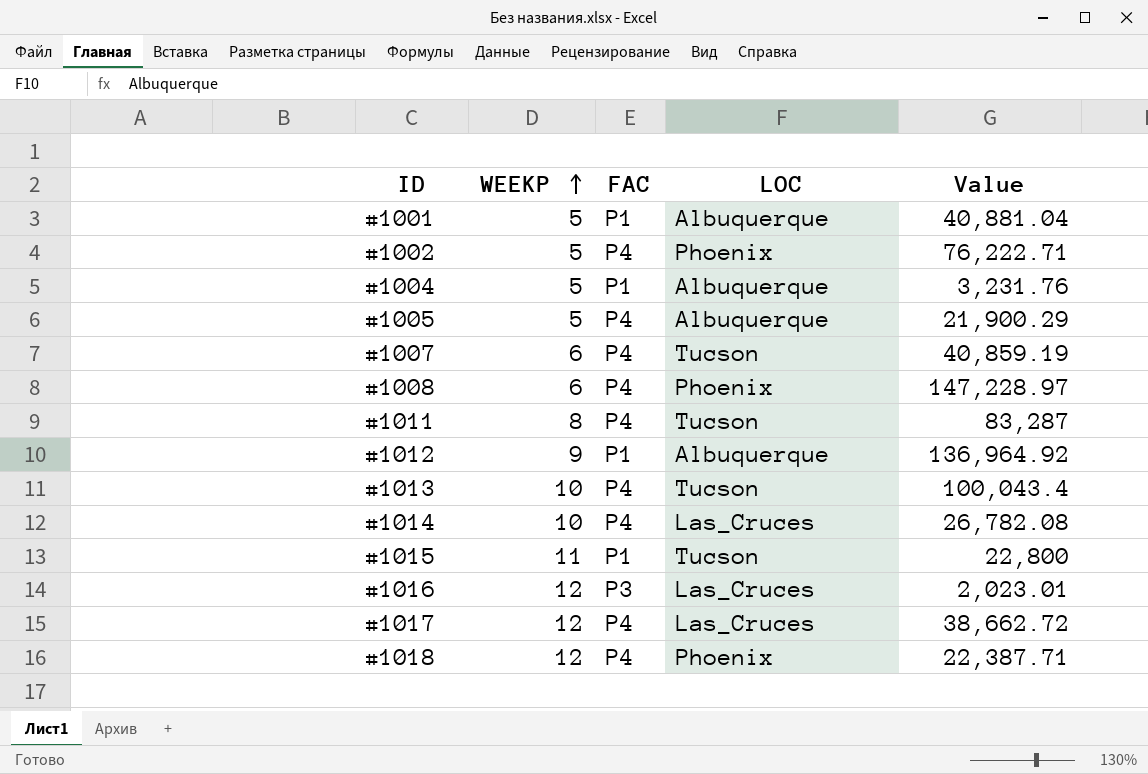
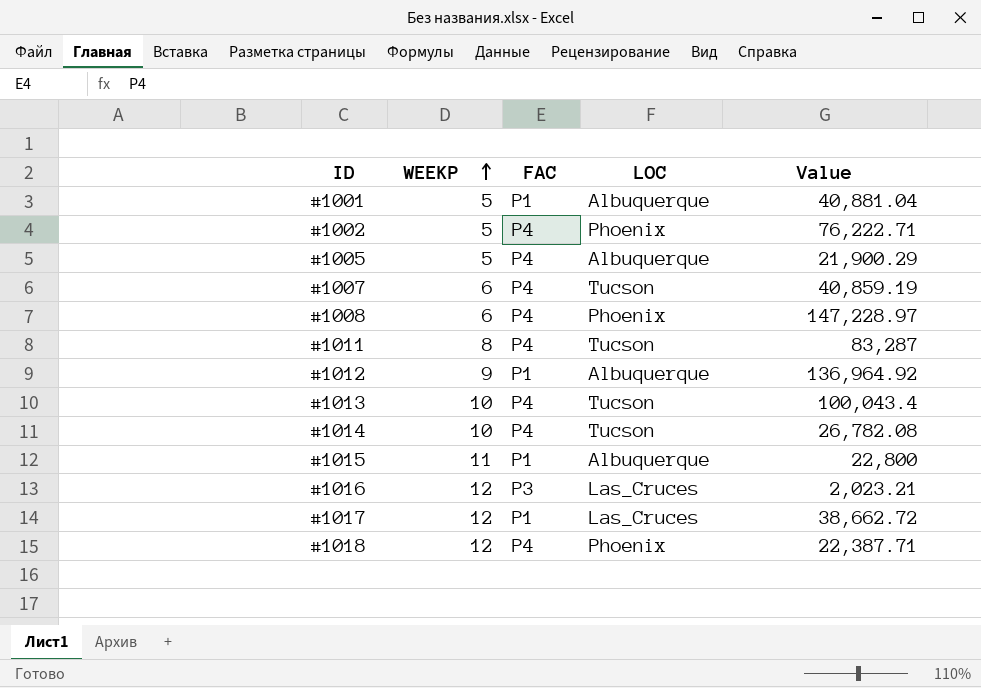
row #1004: 5 | P1 | Albuquerque | 3,231.76 -> none
#1014 | LOC: Las_Cruces -> Tucson
#1015 | LOC: Tucson -> Albuquerque
#1016 | Value: 2,023.01 -> 2,023.21
#1017 | FAC: P4 -> P1

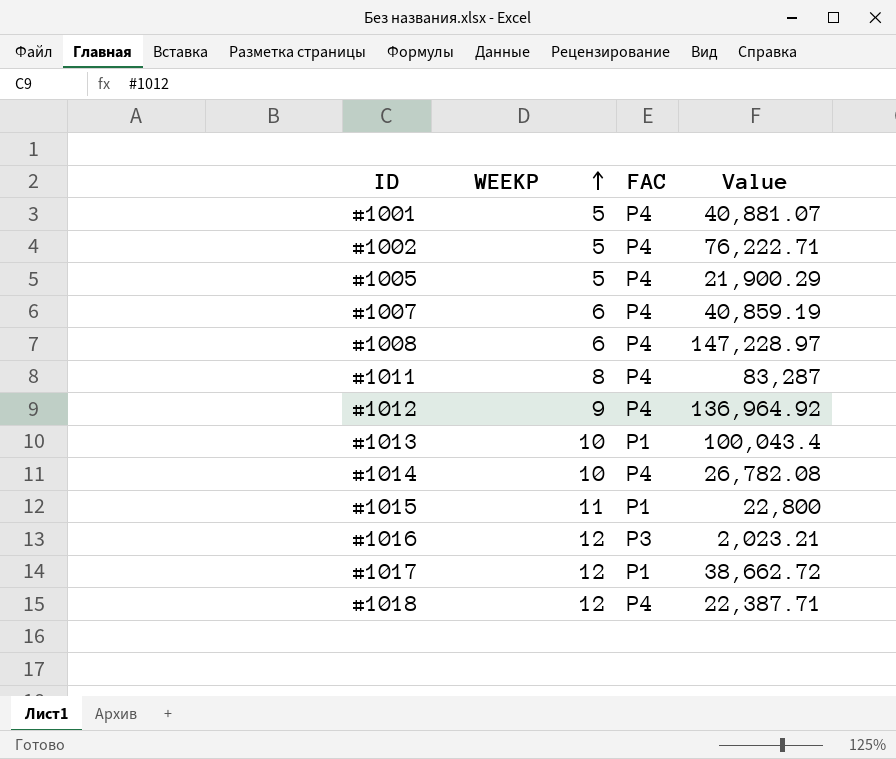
column LOC | position: 4 -> none
#1001 | FAC: P1 -> P4
#1001 | Value: 40,881.04 -> 40,881.07
#1012 | FAC: P1 -> P4
#1013 | FAC: P4 -> P1

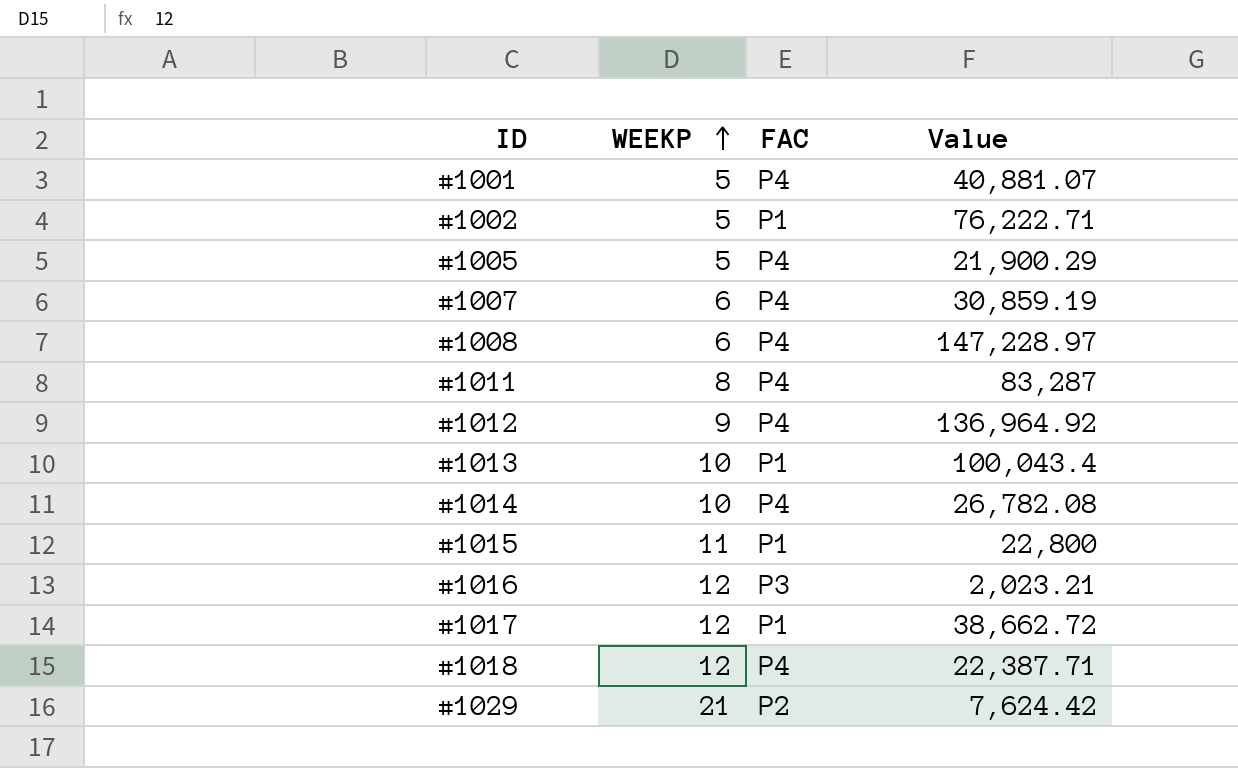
#1002 | FAC: P4 -> P1
#1007 | Value: 40,859.19 -> 30,859.19
row #1029: none -> 21 | P2 | 7,624.42

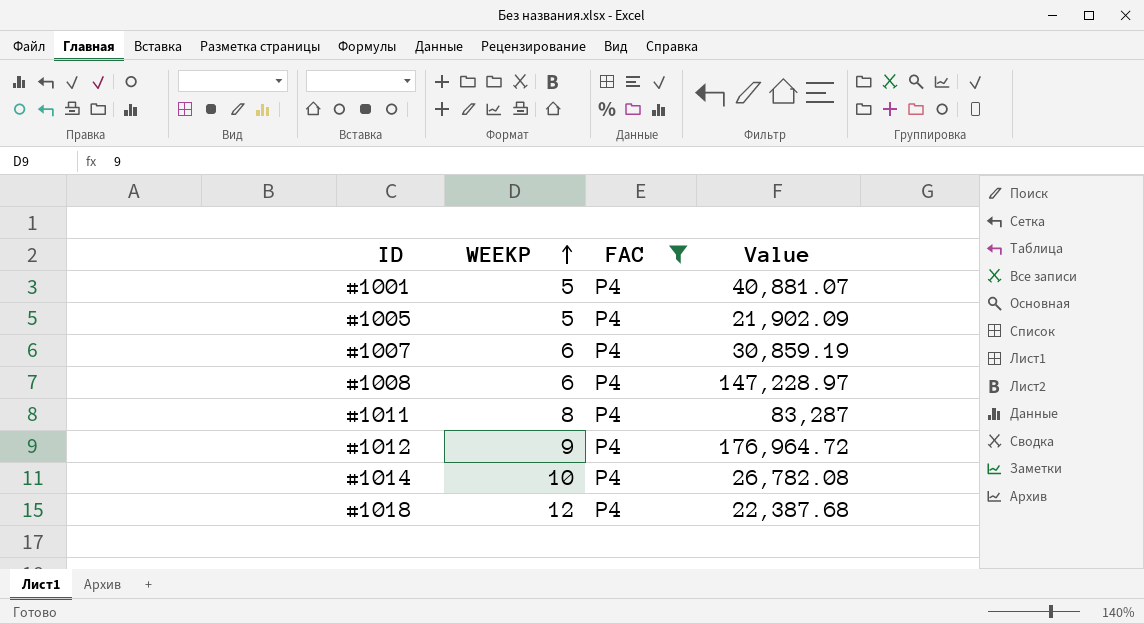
filter: none -> FAC = P4
#1005 | Value: 21,900.29 -> 21,902.09
#1012 | Value: 136,964.92 -> 176,964.72
#1018 | Value: 22,387.71 -> 22,387.68

